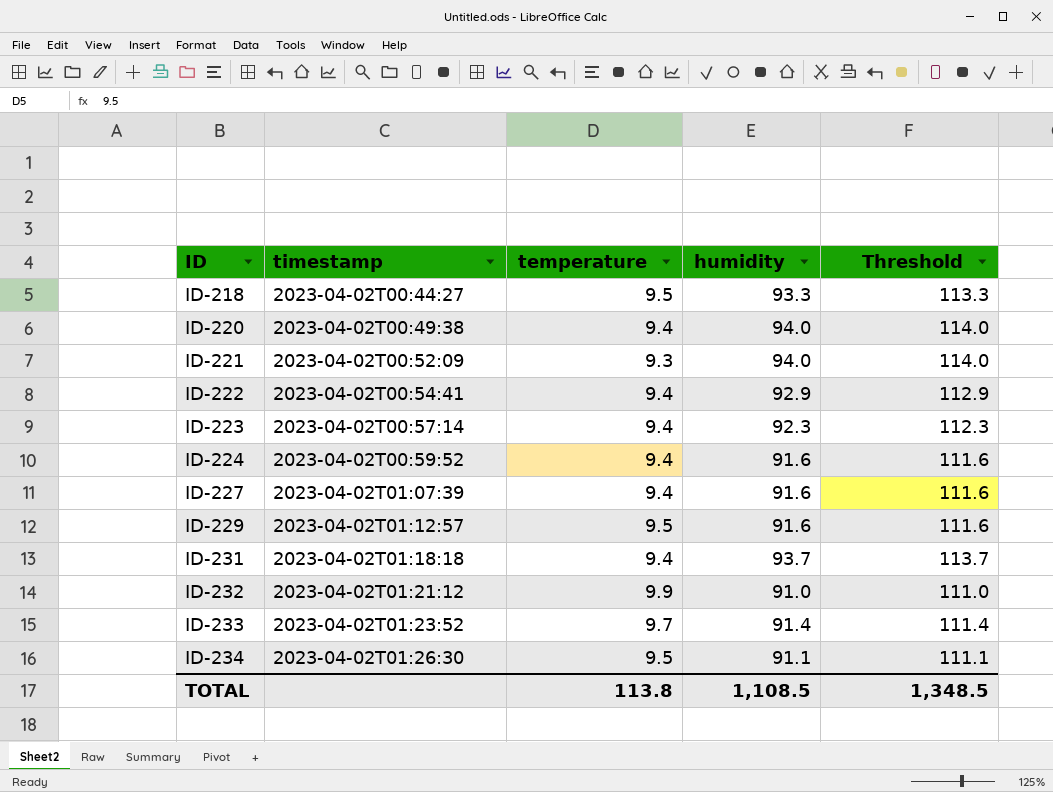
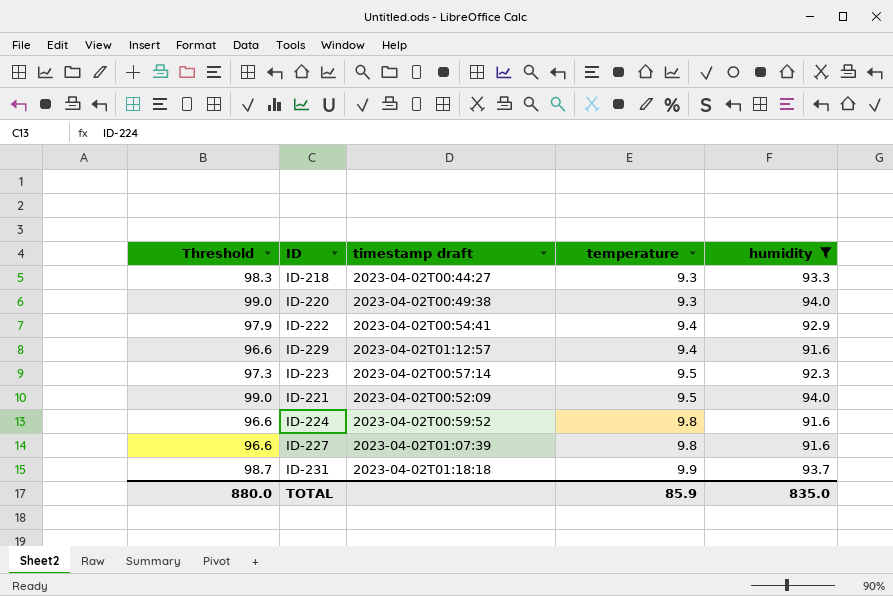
filter: none -> humidity >= 91.6
row order: ID ascending -> temperature ascending
column Threshold | formula: [humidity] + 20 -> [humidity] + 5
column Threshold | position: 5 -> 1
column name: timestamp -> timestamp draft
ID-218 | temperature: 9.5 -> 9.3
ID-220 | temperature: 9.4 -> 9.3
ID-229 | temperature: 9.5 -> 9.4
ID-223 | temperature: 9.4 -> 9.5
ID-221 | temperature: 9.3 -> 9.5
ID-224 | temperature: 9.4 -> 9.8
ID-227 | temperature: 9.4 -> 9.8
ID-231 | temperature: 9.4 -> 9.9
TOTAL | Threshold: 1,348.5 -> 880.0
TOTAL | temperature: 113.8 -> 85.9
TOTAL | humidity: 1,108.5 -> 835.0

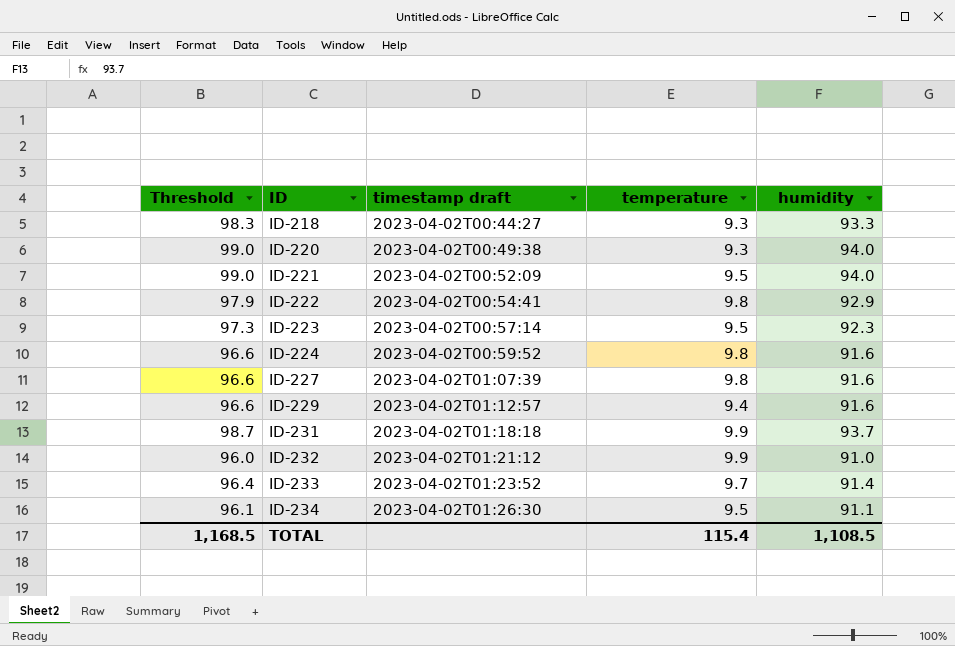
filter: humidity >= 91.6 -> none
row order: temperature ascending -> ID ascending
ID-222 | temperature: 9.4 -> 9.8
TOTAL | Threshold: 880.0 -> 1,168.5
TOTAL | temperature: 85.9 -> 115.4
TOTAL | humidity: 835.0 -> 1,108.5

